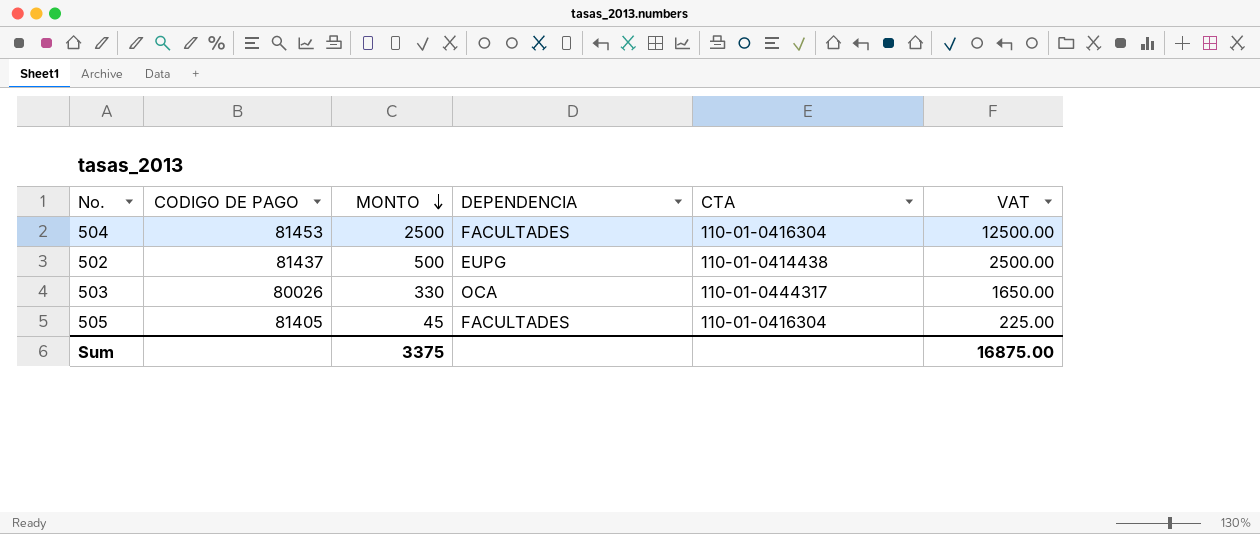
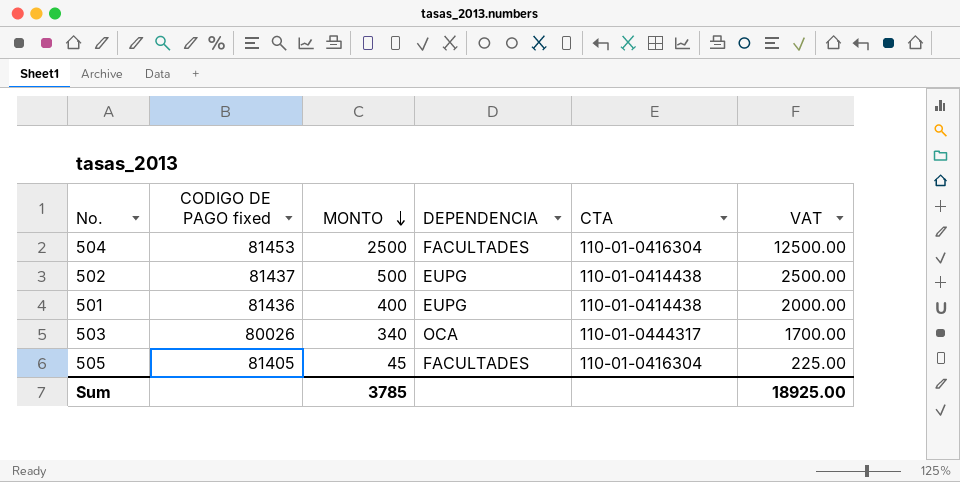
column name: CODIGO DE PAGO -> CODIGO DE PAGO fixed
row 501: none -> 81436 | 400 | EUPG | 110-01-0414438 | 2000.00
503 | MONTO: 330 -> 340
503 | VAT: 1650.00 -> 1700.00
Sum | MONTO: 3375 -> 3785
Sum | VAT: 16875.00 -> 18925.00

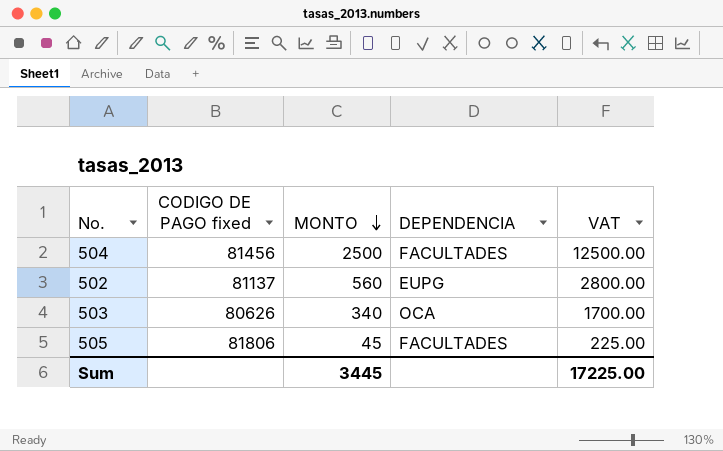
column CTA | position: 5 -> none
row 501: 81436 | 400 | EUPG | 110-01-0414438 | 2000.00 -> none
504 | CODIGO DE PAGO fixed: 81453 -> 81456
502 | CODIGO DE PAGO fixed: 81437 -> 81137
502 | MONTO: 500 -> 560
502 | VAT: 2500.00 -> 2800.00
503 | CODIGO DE PAGO fixed: 80026 -> 80626
505 | CODIGO DE PAGO fixed: 81405 -> 81806
Sum | MONTO: 3785 -> 3445
Sum | VAT: 18925.00 -> 17225.00

